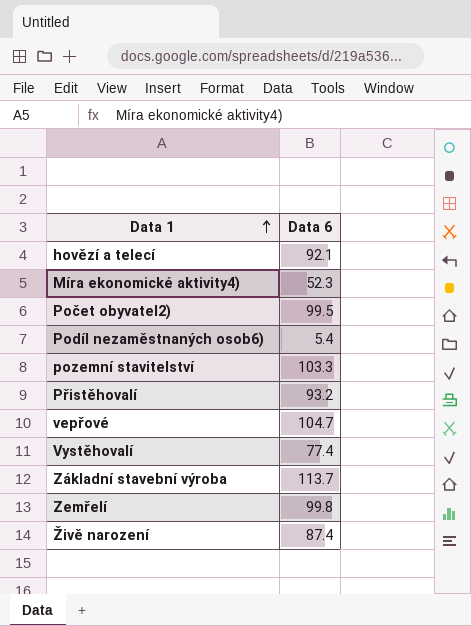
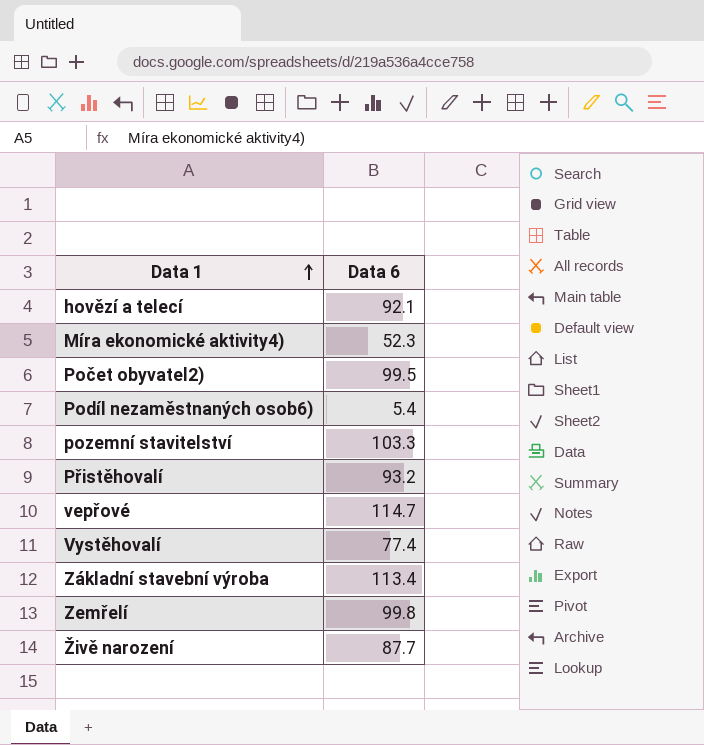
vepřové | Data 6: 104.7 -> 114.7
Základní stavební výroba | Data 6: 113.7 -> 113.4
Živě narození | Data 6: 87.4 -> 87.7

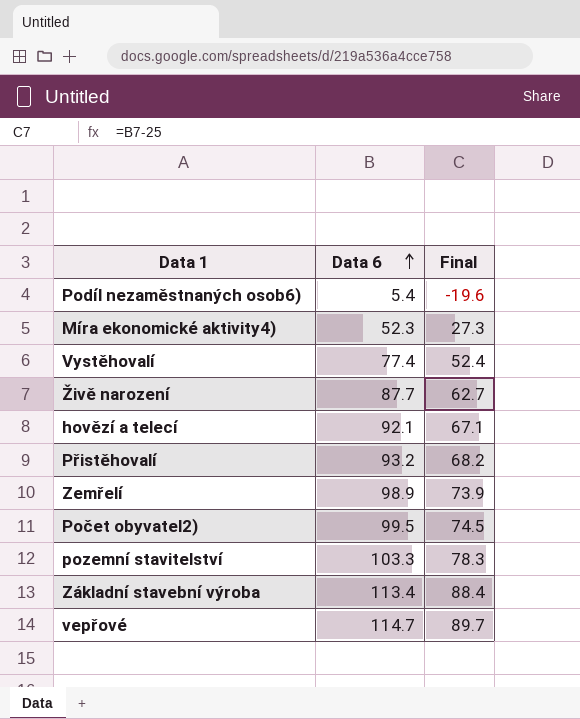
row order: Data 1 ascending -> Data 6 ascending
column Final | formula: none -> [Data 6] - 25
Zemřelí | Data 6: 99.8 -> 98.9

